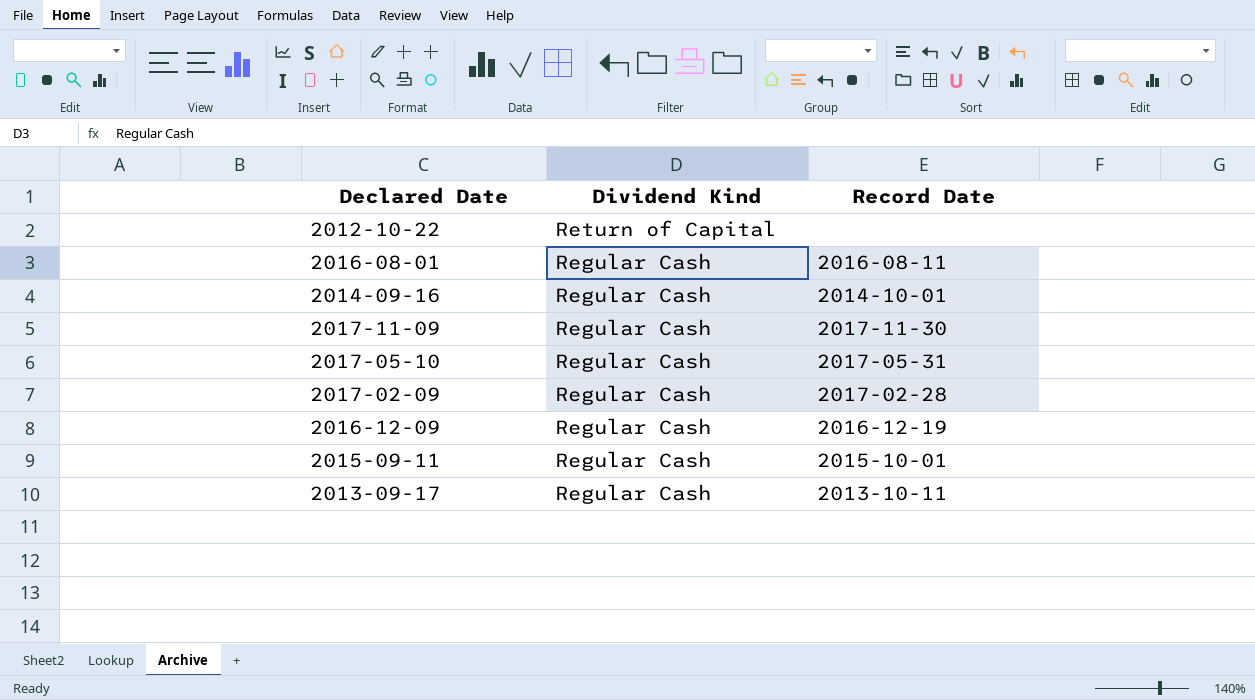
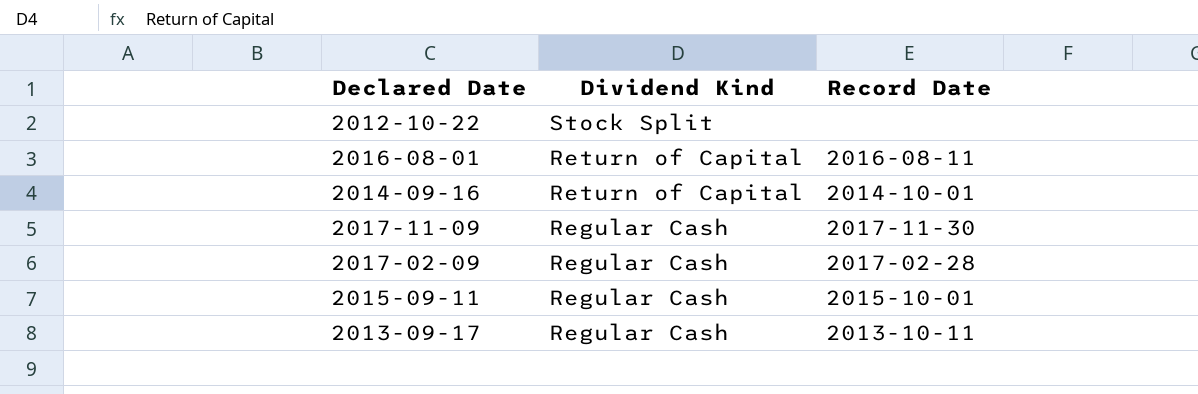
row 2017-05-10: Regular Cash | 2017-05-31 -> none
row 2016-12-09: Regular Cash | 2016-12-19 -> none
2012-10-22 | Dividend Kind: Return of Capital -> Stock Split
2016-08-01 | Dividend Kind: Regular Cash -> Return of Capital
2014-09-16 | Dividend Kind: Regular Cash -> Return of Capital

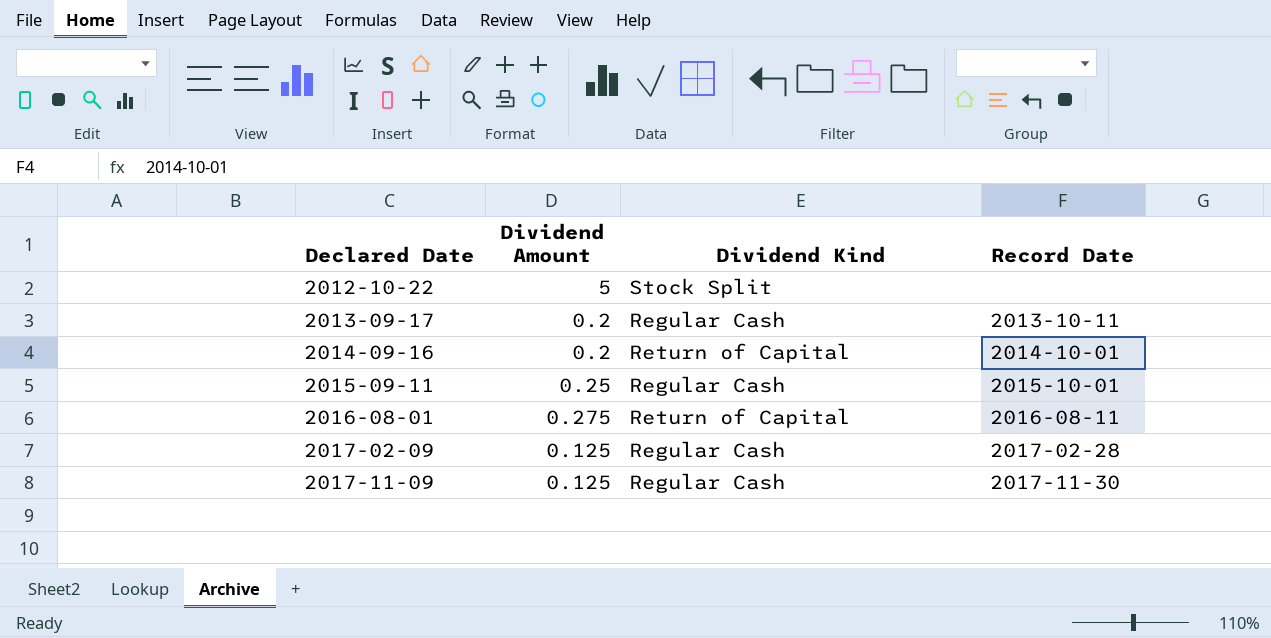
row order: Dividend Kind descending -> Declared Date ascending
column Dividend Amount | position: none -> 2

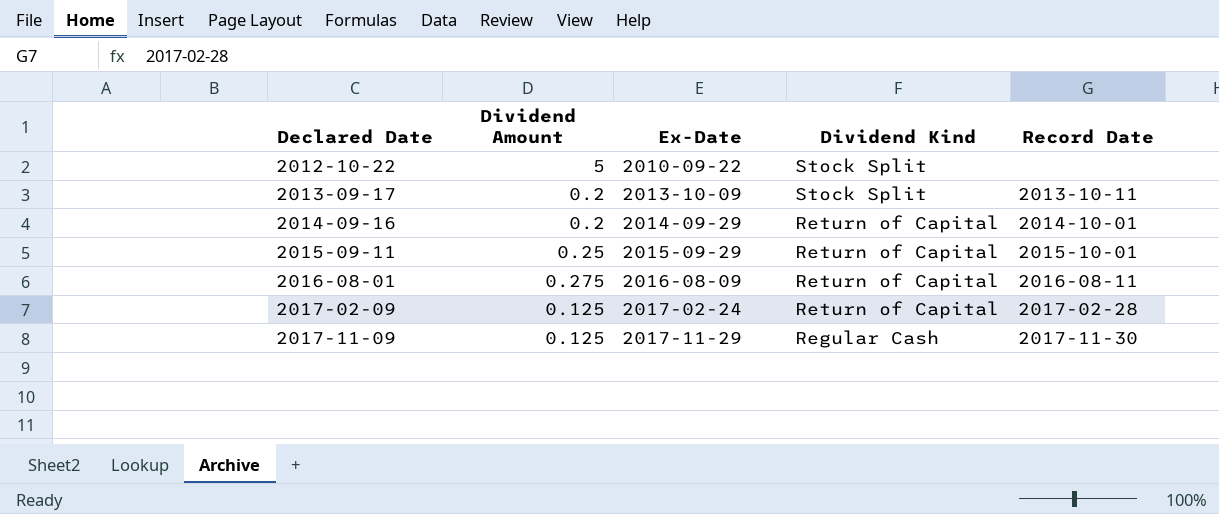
column Ex-Date | position: none -> 3
2013-09-17 | Dividend Kind: Regular Cash -> Stock Split
2015-09-11 | Dividend Kind: Regular Cash -> Return of Capital
2017-02-09 | Dividend Kind: Regular Cash -> Return of Capital

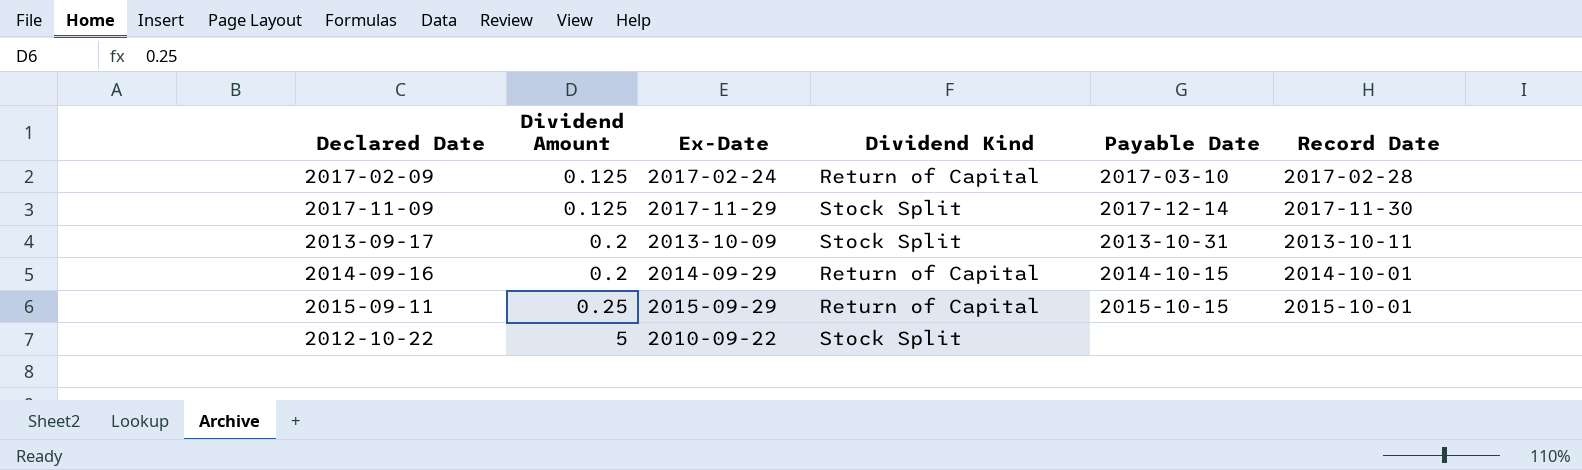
row order: Declared Date ascending -> Dividend Amount ascending
column Payable Date | position: none -> 5
row 2016-08-01: 0.275 | 2016-08-09 | Return of Capital | 2016-08-11 -> none
2017-11-09 | Dividend Kind: Regular Cash -> Stock Split

